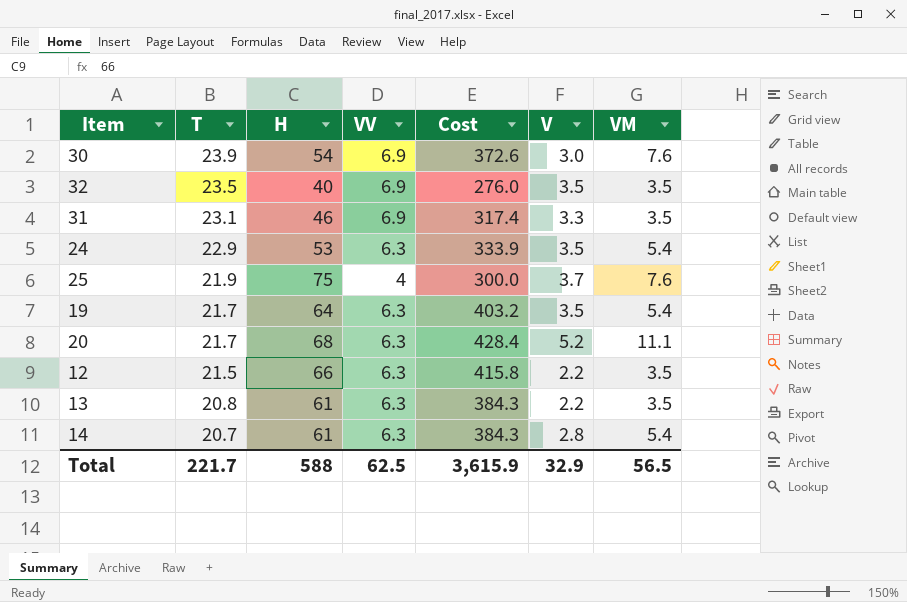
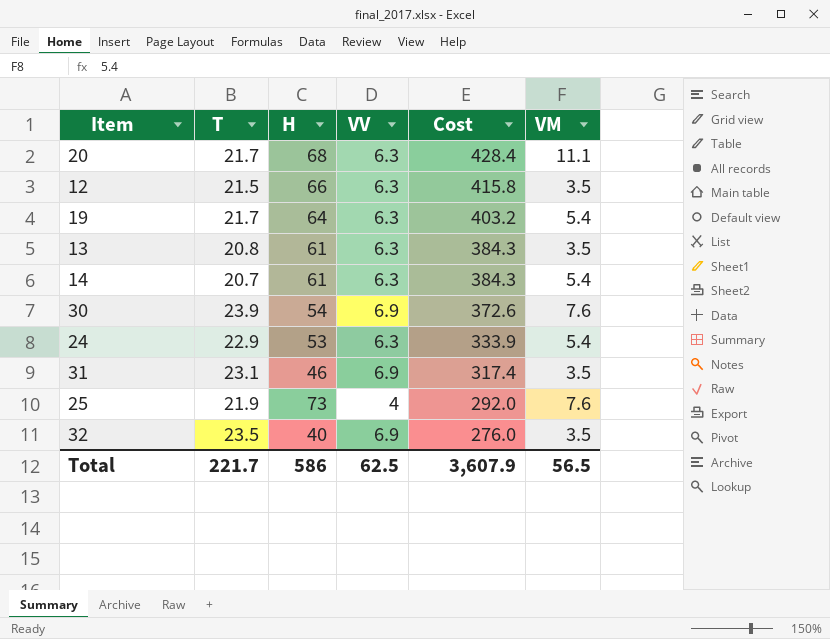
row order: T descending -> Cost descending
column V | position: 6 -> none
25 | H: 75 -> 73
25 | Cost: 300.0 -> 292.0
Total | H: 588 -> 586
Total | Cost: 3,615.9 -> 3,607.9

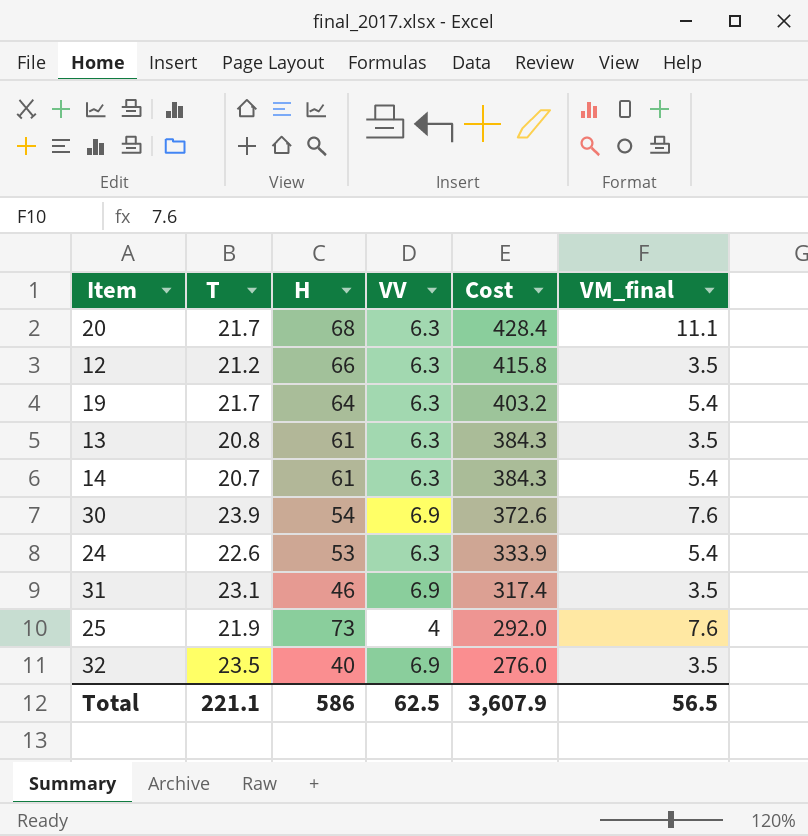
column name: VM -> VM_final
12 | T: 21.5 -> 21.2
24 | T: 22.9 -> 22.6
Total | T: 221.7 -> 221.1

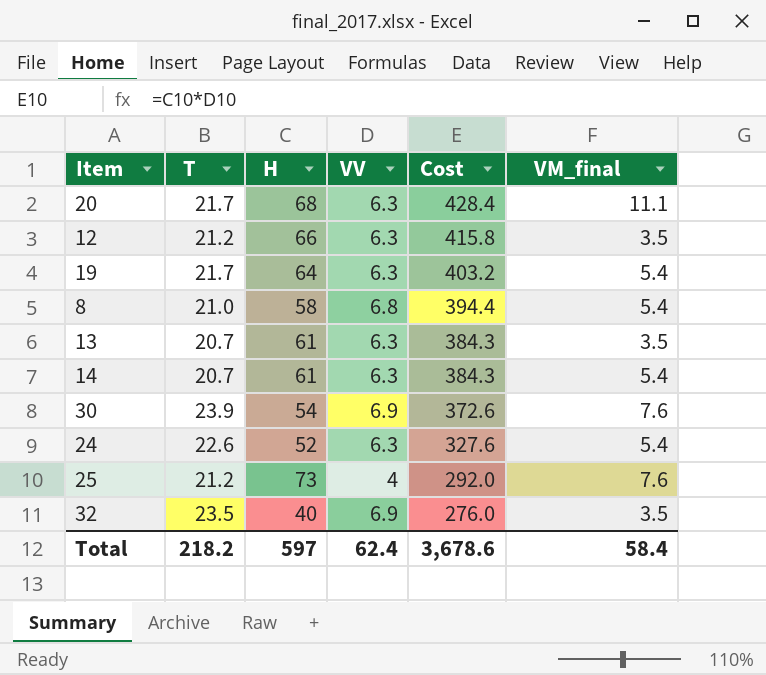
row 31: 23.1 | 46 | 6.9 | 317.4 | 3.5 -> none
row 8: none -> 21.0 | 58 | 6.8 | 394.4 | 5.4
13 | T: 20.8 -> 20.7
24 | H: 53 -> 52
24 | Cost: 333.9 -> 327.6
25 | T: 21.9 -> 21.2
Total | T: 221.1 -> 218.2
Total | H: 586 -> 597
Total | VV: 62.5 -> 62.4
Total | Cost: 3,607.9 -> 3,678.6
Total | VM_final: 56.5 -> 58.4

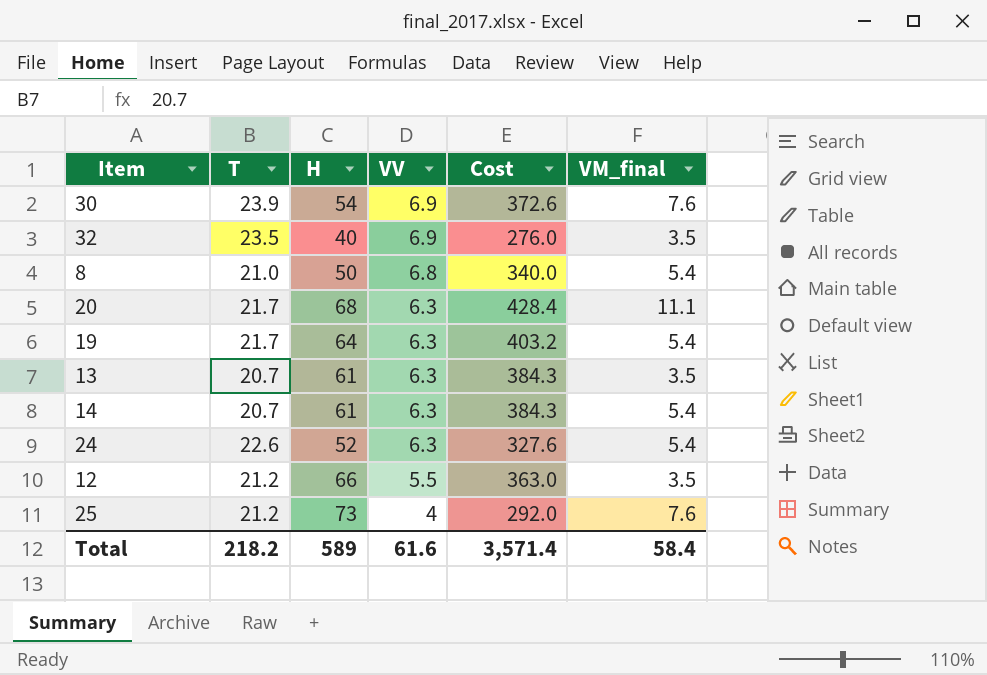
row order: Cost descending -> VV descending
8 | H: 58 -> 50
8 | Cost: 394.4 -> 340.0
12 | VV: 6.3 -> 5.5
12 | Cost: 415.8 -> 363.0
Total | H: 597 -> 589
Total | VV: 62.4 -> 61.6
Total | Cost: 3,678.6 -> 3,571.4

